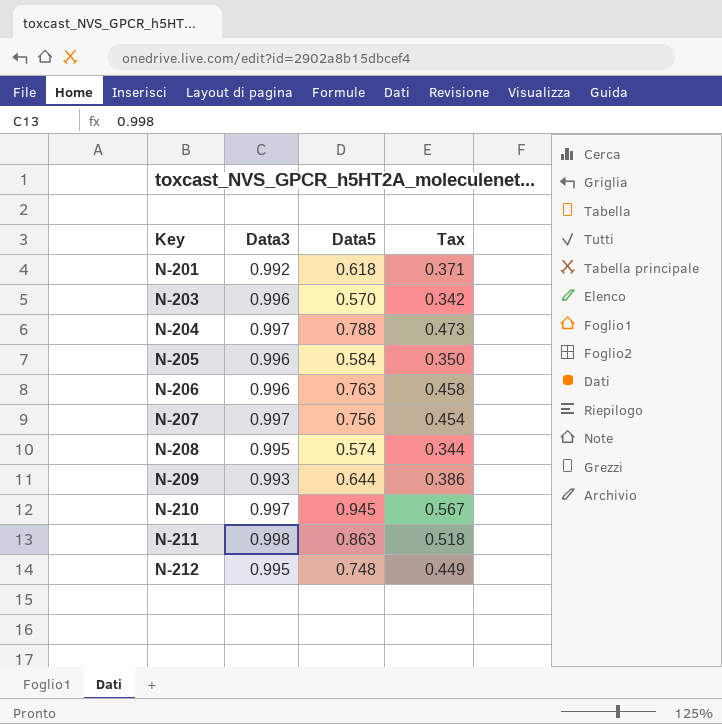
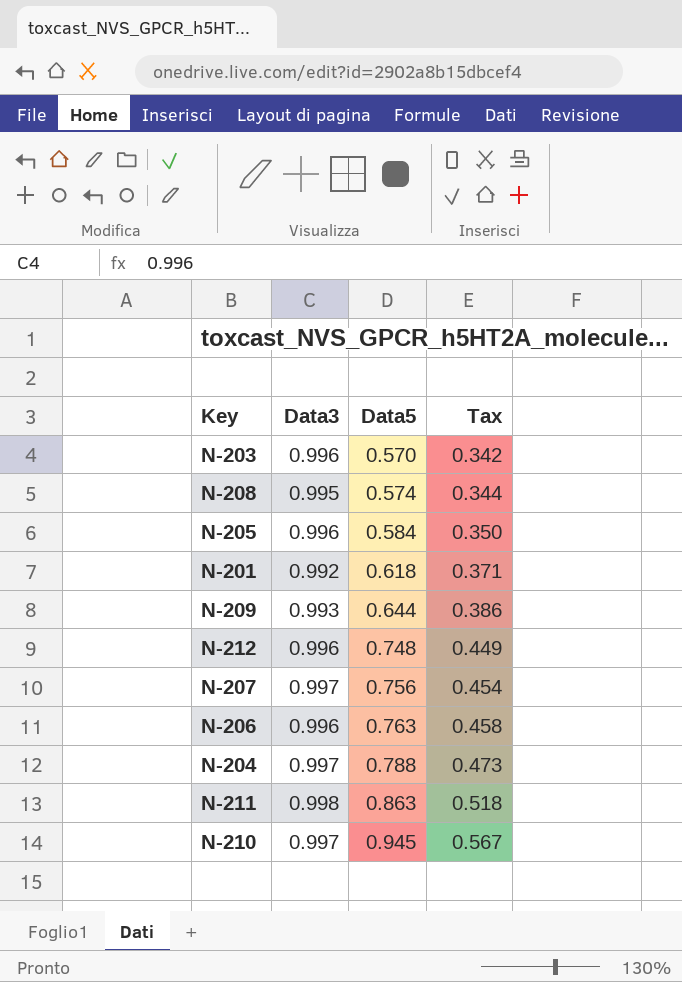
row order: Key ascending -> Data5 ascending
N-212 | Data3: 0.995 -> 0.996

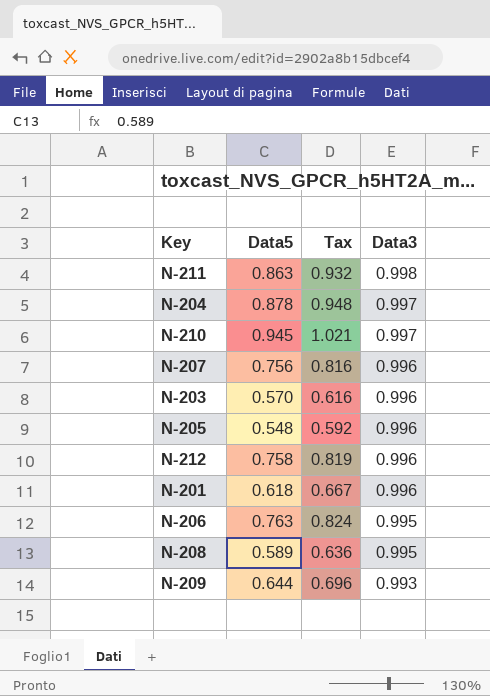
row order: Data5 ascending -> Data3 descending
column Tax | formula: [Data5] * 0.6 -> [Data5] * 1.08
column Data3 | position: 2 -> 4
N-204 | Data5: 0.788 -> 0.878
N-207 | Data3: 0.997 -> 0.996
N-205 | Data5: 0.584 -> 0.548
N-212 | Data5: 0.748 -> 0.758
N-201 | Data3: 0.992 -> 0.996
N-206 | Data3: 0.996 -> 0.995
N-208 | Data5: 0.574 -> 0.589

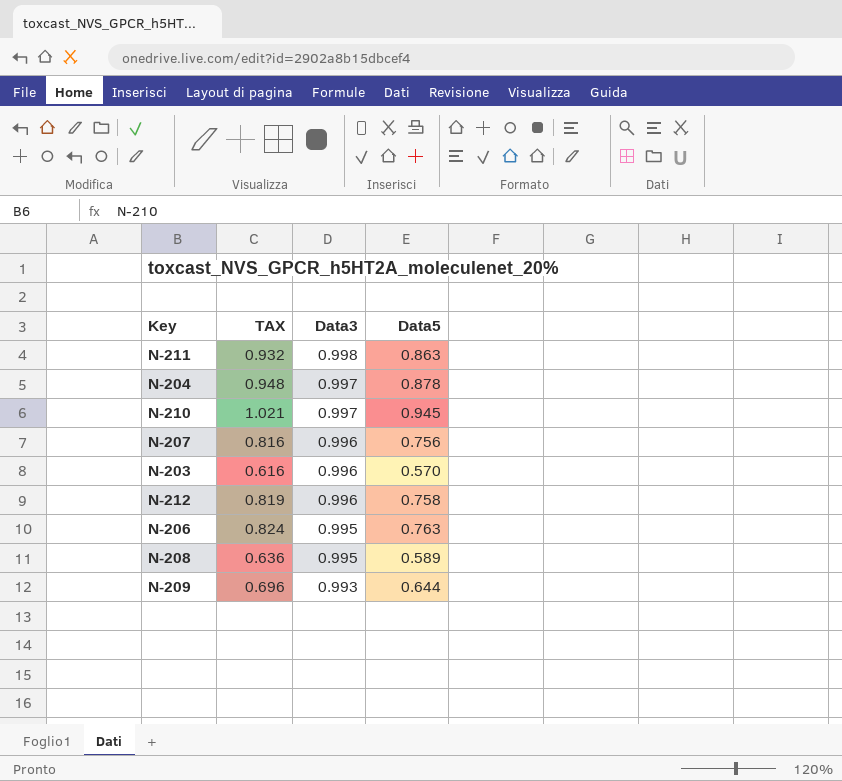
column name: Tax -> TAX
column Data5 | position: 2 -> 4
row N-205: 0.548 | 0.592 | 0.996 -> none
row N-201: 0.618 | 0.667 | 0.996 -> none

